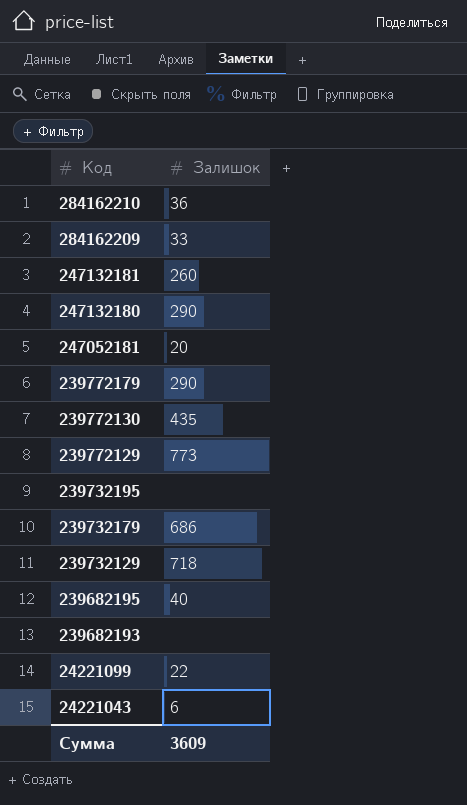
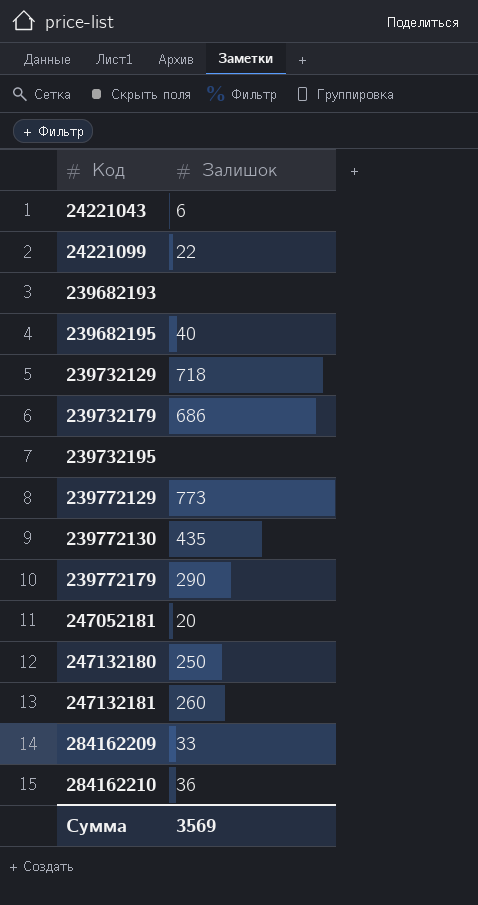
row order: Код descending -> Код ascending
247132180 | Залишок: 290 -> 250
Сумма | Залишок: 3609 -> 3569

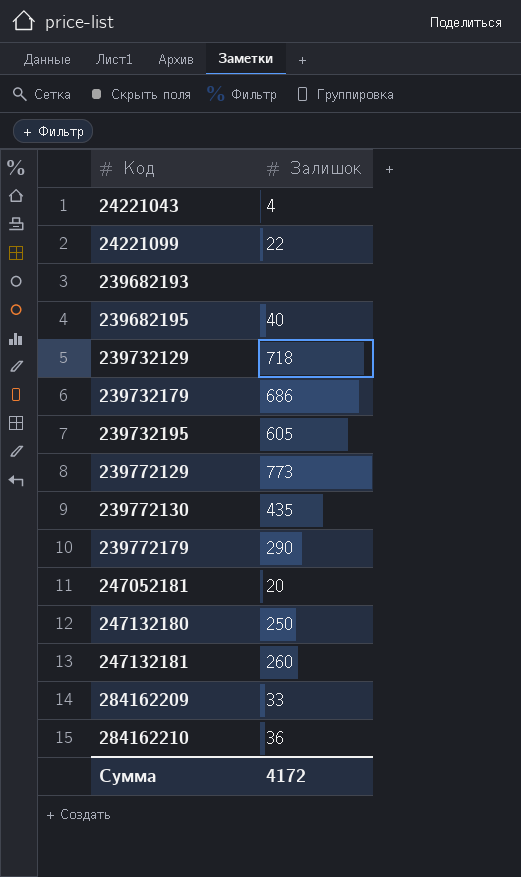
24221043 | Залишок: 6 -> 4
239732195 | Залишок: none -> 605
Сумма | Залишок: 3569 -> 4172

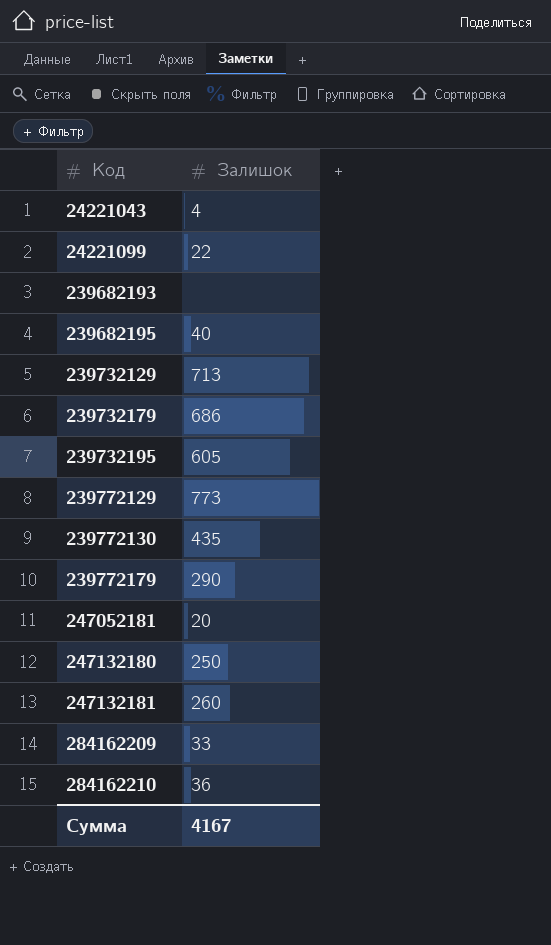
239732129 | Залишок: 718 -> 713
Сумма | Залишок: 4172 -> 4167

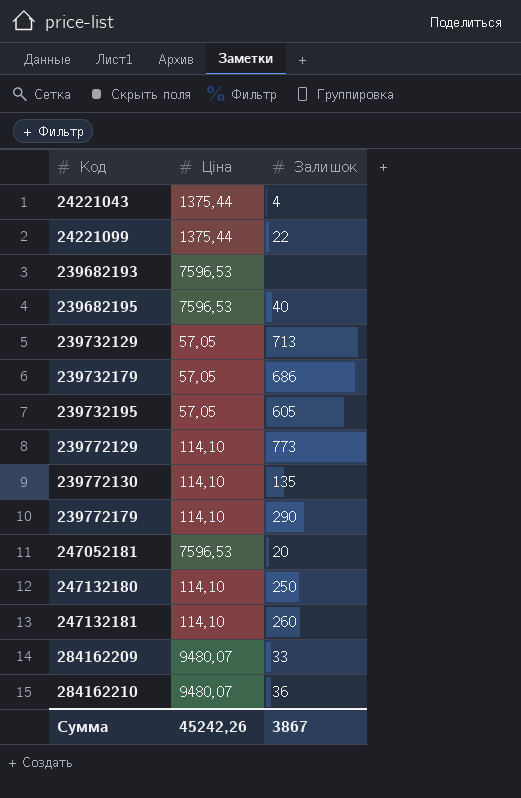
column Ціна | position: none -> 2
239772130 | Залишок: 435 -> 135
Сумма | Залишок: 4167 -> 3867

